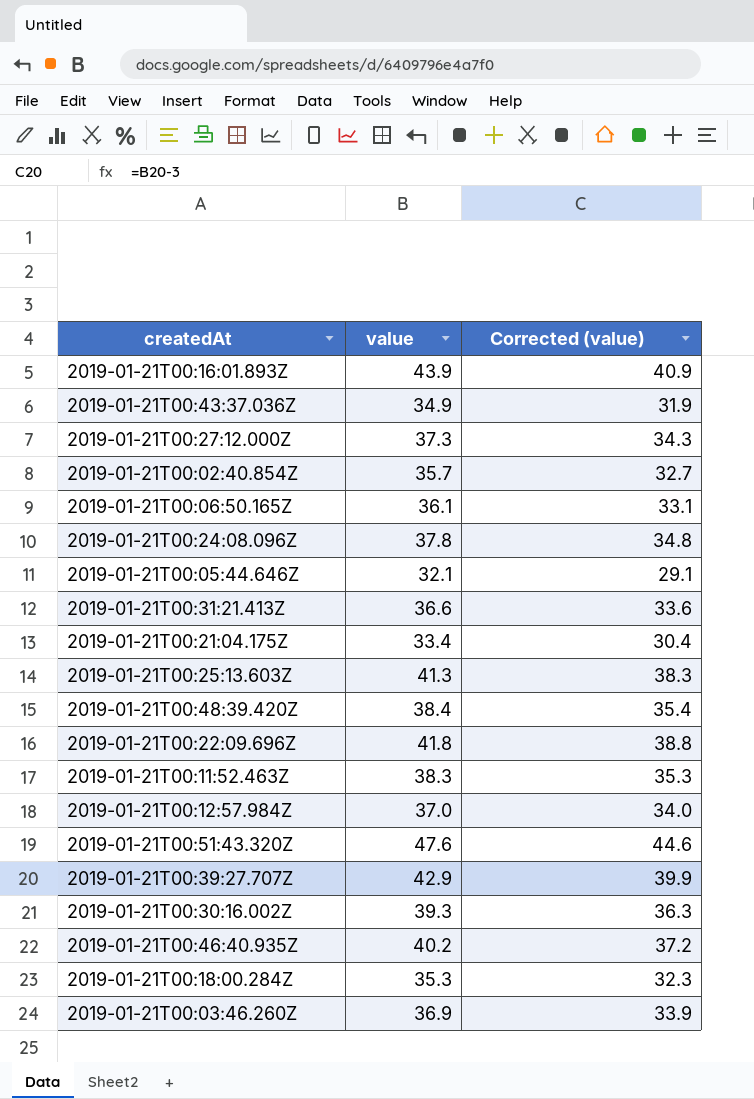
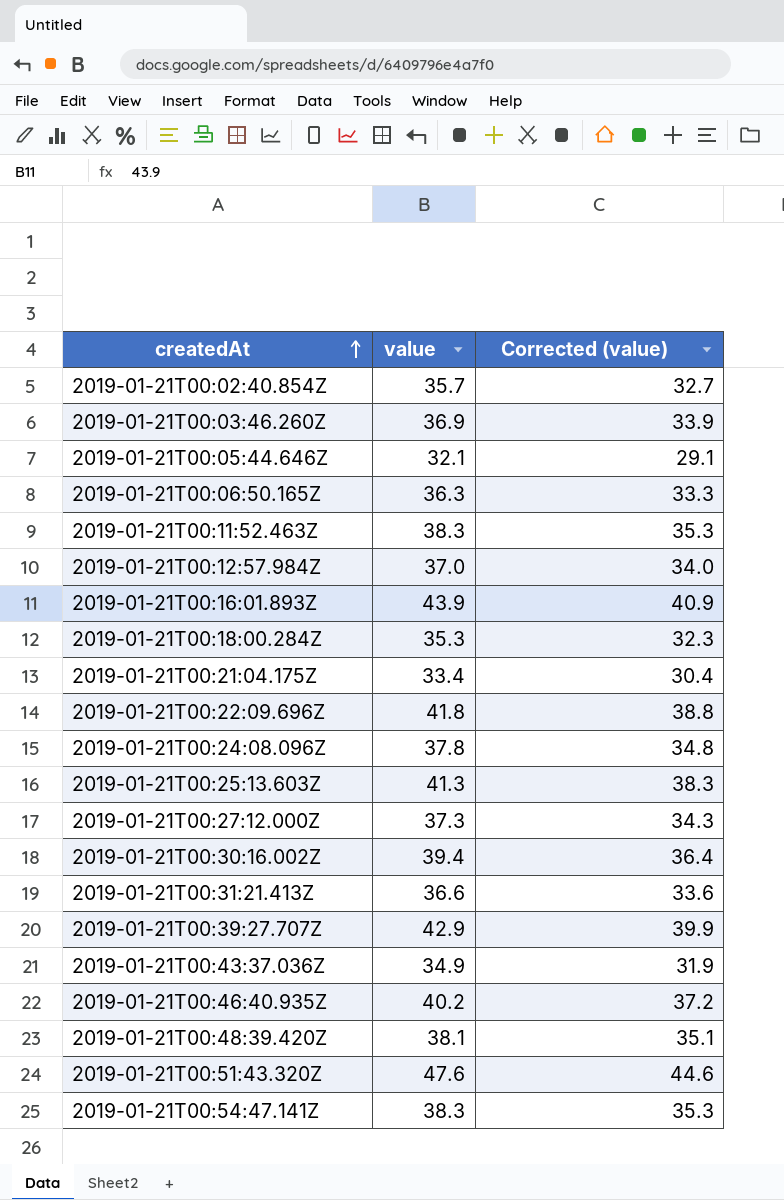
row order: none -> createdAt ascending
2019-01-21T00:06:50.165Z | value: 36.1 -> 36.3
2019-01-21T00:06:50.165Z | Corrected (value): 33.1 -> 33.3
2019-01-21T00:30:16.002Z | value: 39.3 -> 39.4
2019-01-21T00:30:16.002Z | Corrected (value): 36.3 -> 36.4
2019-01-21T00:48:39.420Z | value: 38.4 -> 38.1
2019-01-21T00:48:39.420Z | Corrected (value): 35.4 -> 35.1
row 2019-01-21T00:54:47.141Z: none -> 38.3 | 35.3

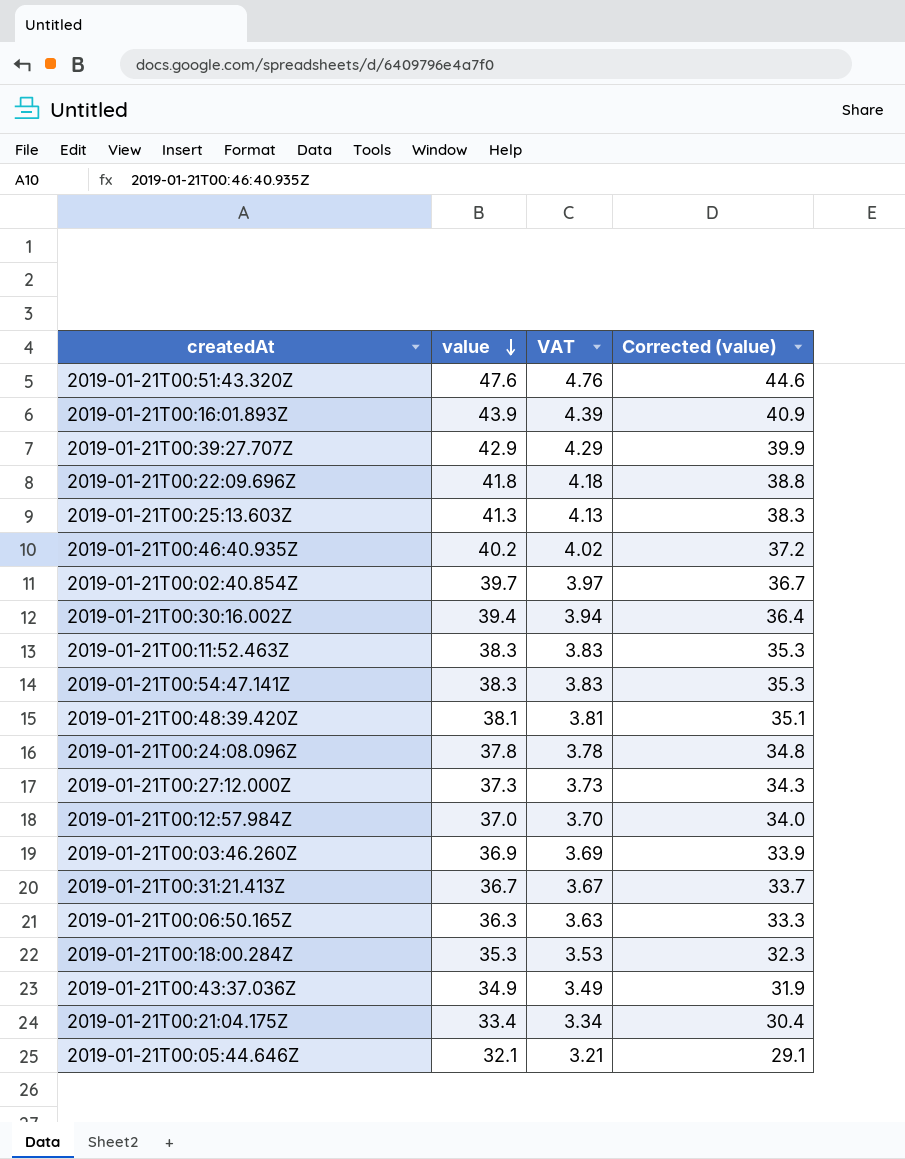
row order: createdAt ascending -> value descending
column VAT | formula: none -> [value] * 0.1
2019-01-21T00:02:40.854Z | value: 35.7 -> 39.7
2019-01-21T00:02:40.854Z | Corrected (value): 32.7 -> 36.7
2019-01-21T00:31:21.413Z | value: 36.6 -> 36.7
2019-01-21T00:31:21.413Z | Corrected (value): 33.6 -> 33.7

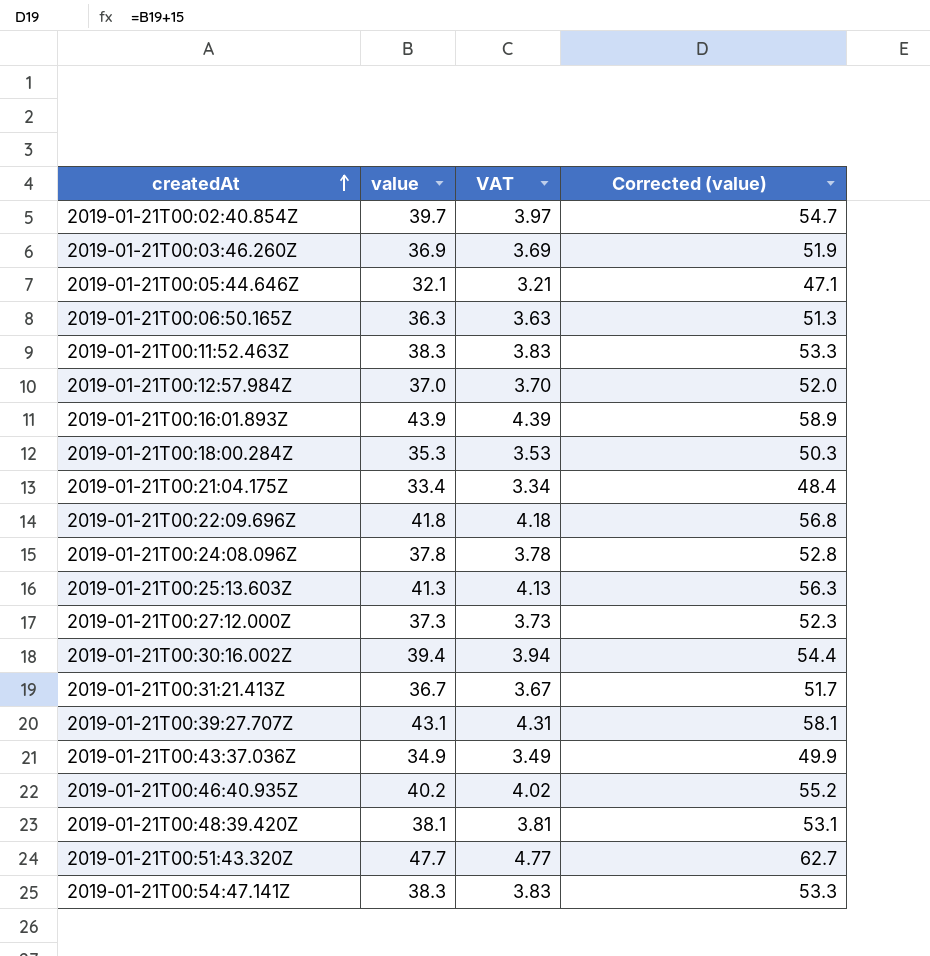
row order: value descending -> createdAt ascending
column Corrected (value) | formula: [value] - 3 -> [value] + 15
2019-01-21T00:39:27.707Z | value: 42.9 -> 43.1
2019-01-21T00:39:27.707Z | VAT: 4.29 -> 4.31
2019-01-21T00:51:43.320Z | value: 47.6 -> 47.7
2019-01-21T00:51:43.320Z | VAT: 4.76 -> 4.77

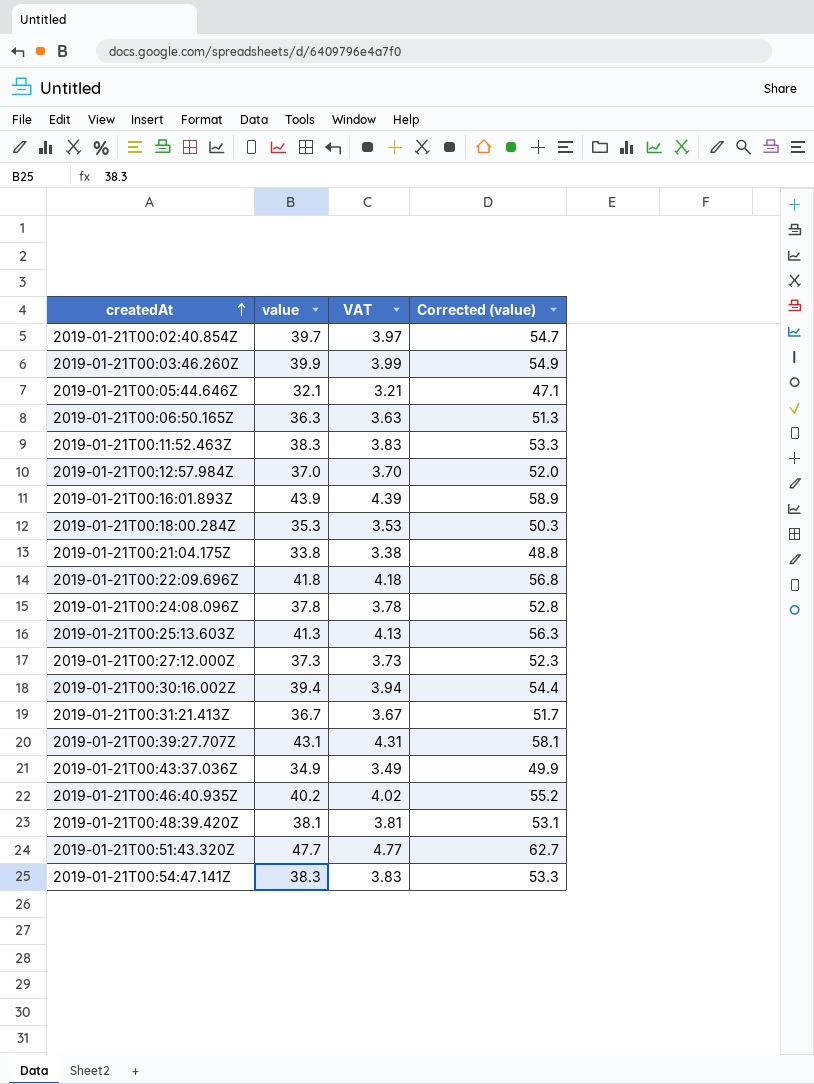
2019-01-21T00:03:46.260Z | value: 36.9 -> 39.9
2019-01-21T00:03:46.260Z | VAT: 3.69 -> 3.99
2019-01-21T00:03:46.260Z | Corrected (value): 51.9 -> 54.9
2019-01-21T00:21:04.175Z | value: 33.4 -> 33.8
2019-01-21T00:21:04.175Z | VAT: 3.34 -> 3.38
2019-01-21T00:21:04.175Z | Corrected (value): 48.4 -> 48.8

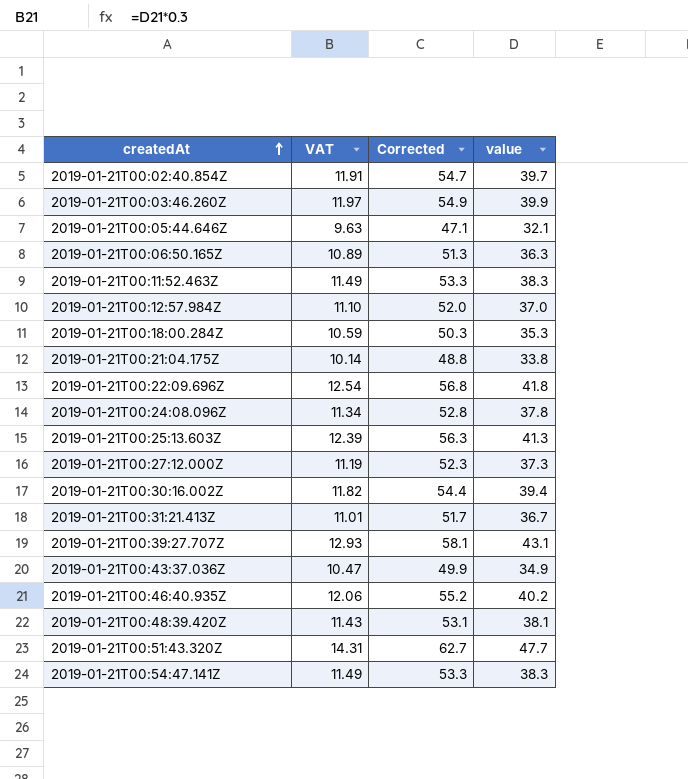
column VAT | formula: [value] * 0.1 -> [value] * 0.3
column name: Corrected (value) -> Corrected
column value | position: 2 -> 4
row 2019-01-21T00:16:01.893Z: 43.9 | 4.39 | 58.9 -> none

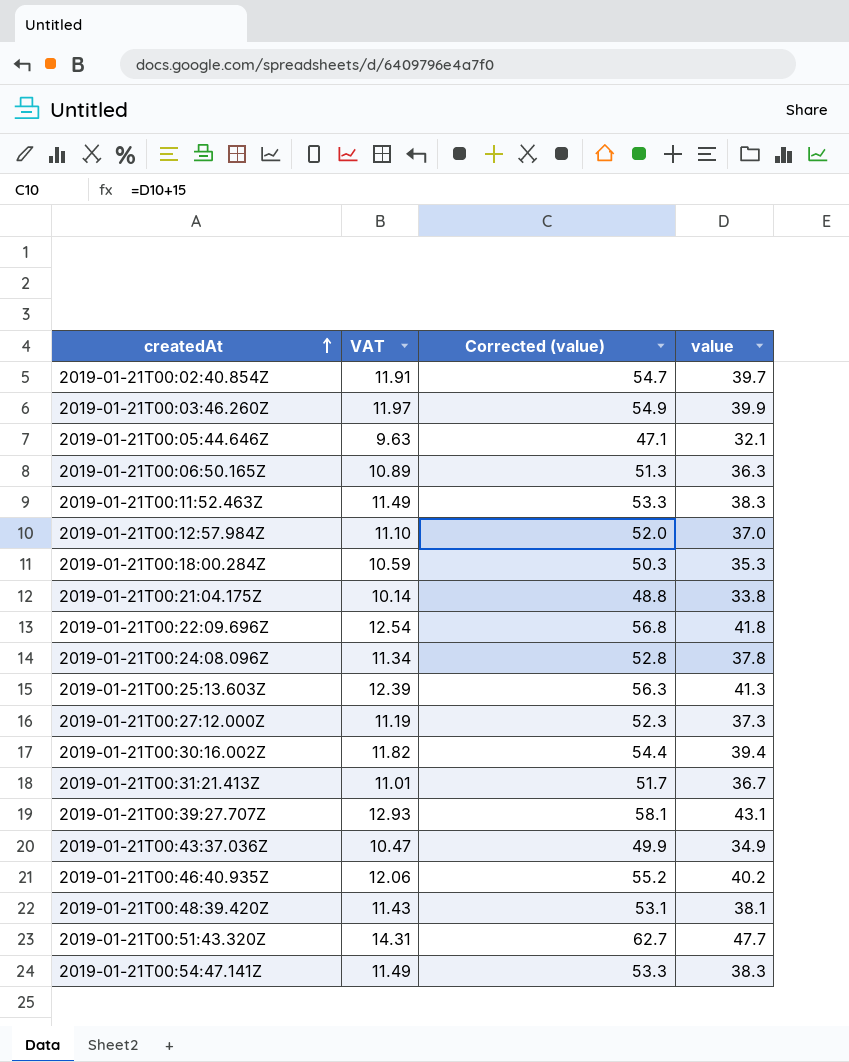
column name: Corrected -> Corrected (value)

